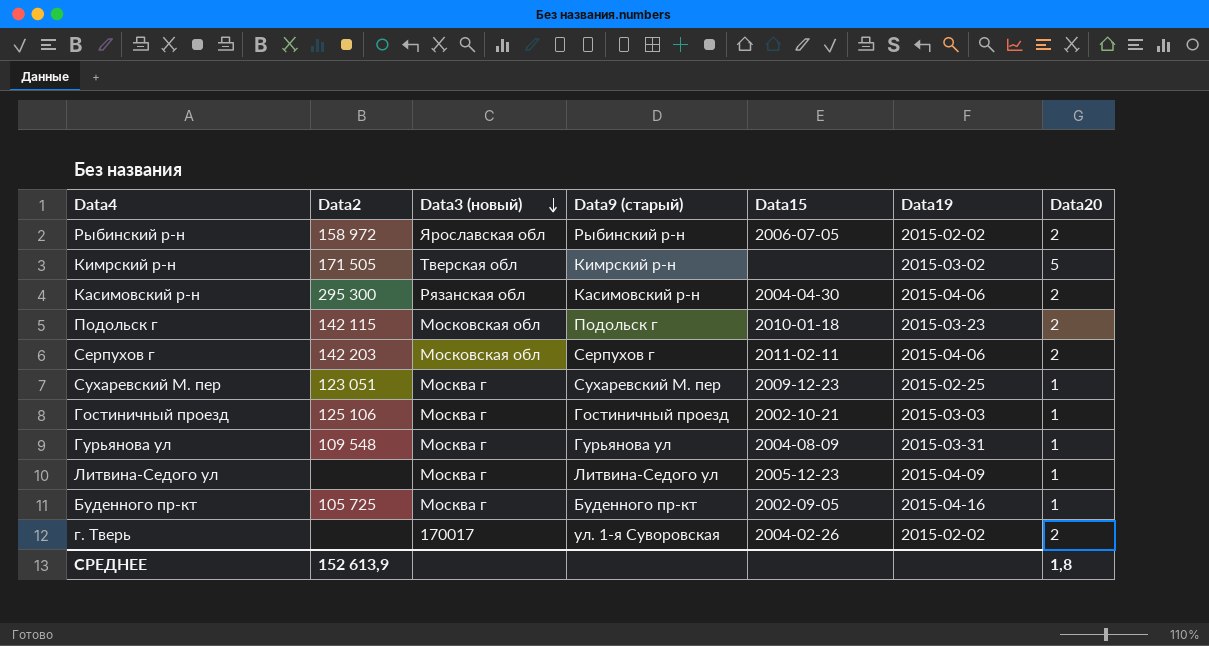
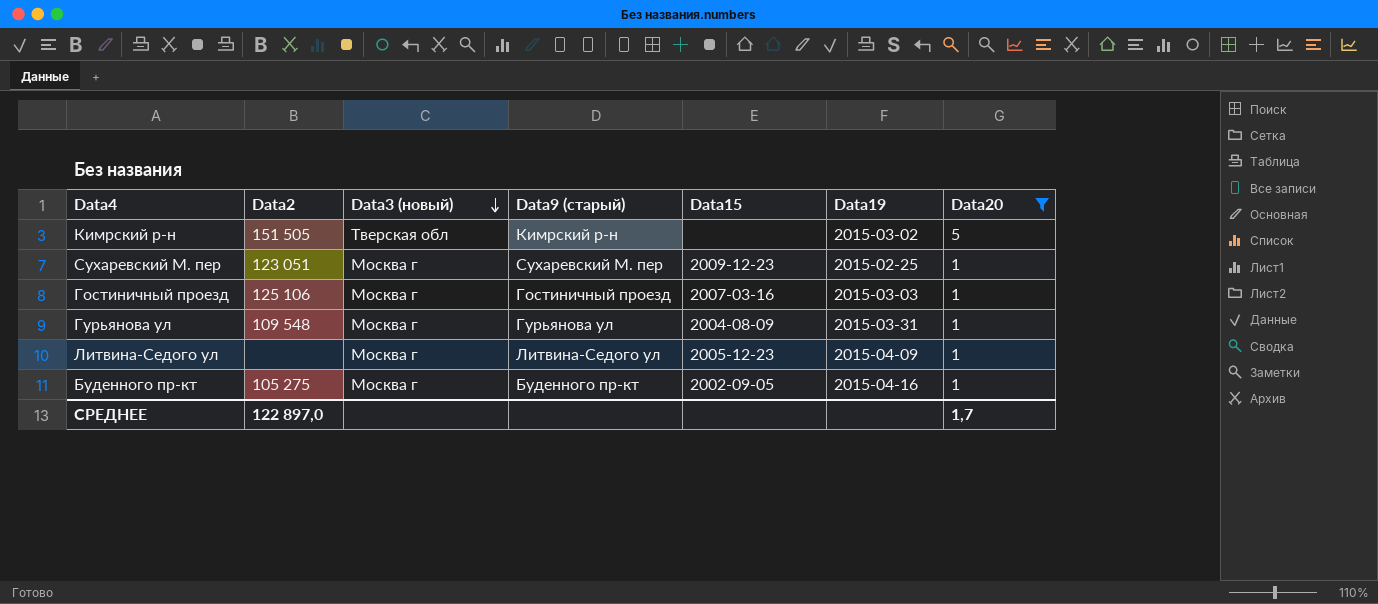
filter: none -> Data20 != 2
Кимрский р-н | Data2: 171 505 -> 151 505
Гостиничный проезд | Data15: 2002-10-21 -> 2007-03-16
Буденного пр-кт | Data2: 105 725 -> 105 275
СРЕДНЕЕ | Data2: 152 613,9 -> 122 897,0
СРЕДНЕЕ | Data20: 1,8 -> 1,7

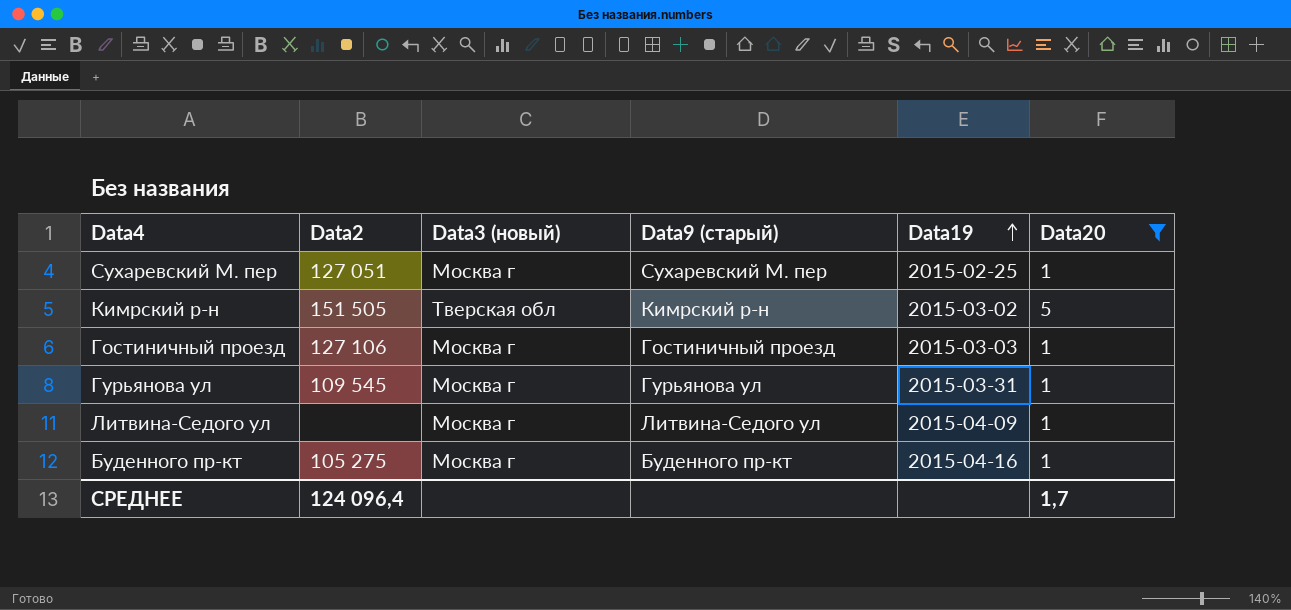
row order: Data3 (новый) descending -> Data19 ascending
column Data15 | position: 5 -> none
Сухаревский М. пер | Data2: 123 051 -> 127 051
Гостиничный проезд | Data2: 125 106 -> 127 106
Гурьянова ул | Data2: 109 548 -> 109 545
СРЕДНЕЕ | Data2: 122 897,0 -> 124 096,4

